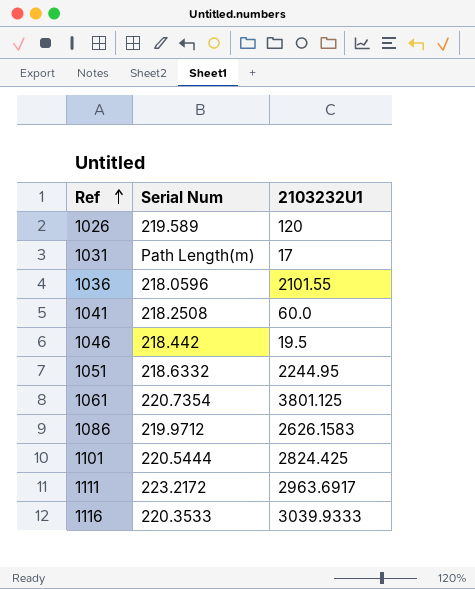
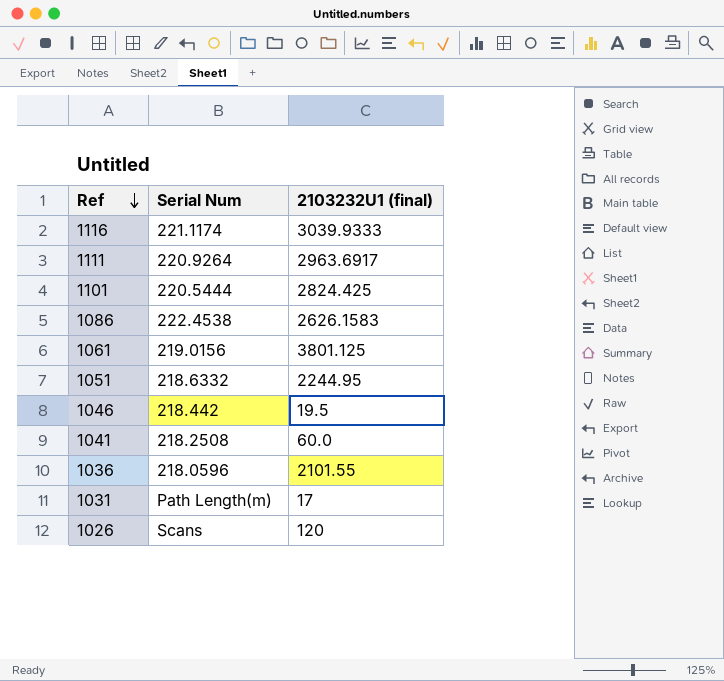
row order: Ref ascending -> Ref descending
column name: 2103232U1 -> 2103232U1 (final)
1116 | Serial Num: 220.3533 -> 221.1174
1111 | Serial Num: 223.2172 -> 220.9264
1086 | Serial Num: 219.9712 -> 222.4538
1061 | Serial Num: 220.7354 -> 219.0156
1026 | Serial Num: 219.589 -> Scans

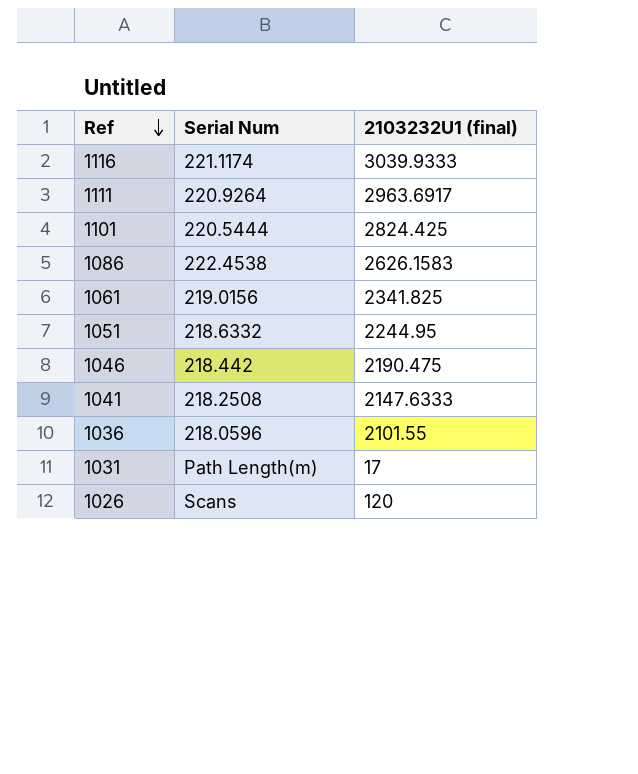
1061 | 2103232U1 (final): 3801.125 -> 2341.825
1046 | 2103232U1 (final): 19.5 -> 2190.475
1041 | 2103232U1 (final): 60.0 -> 2147.6333

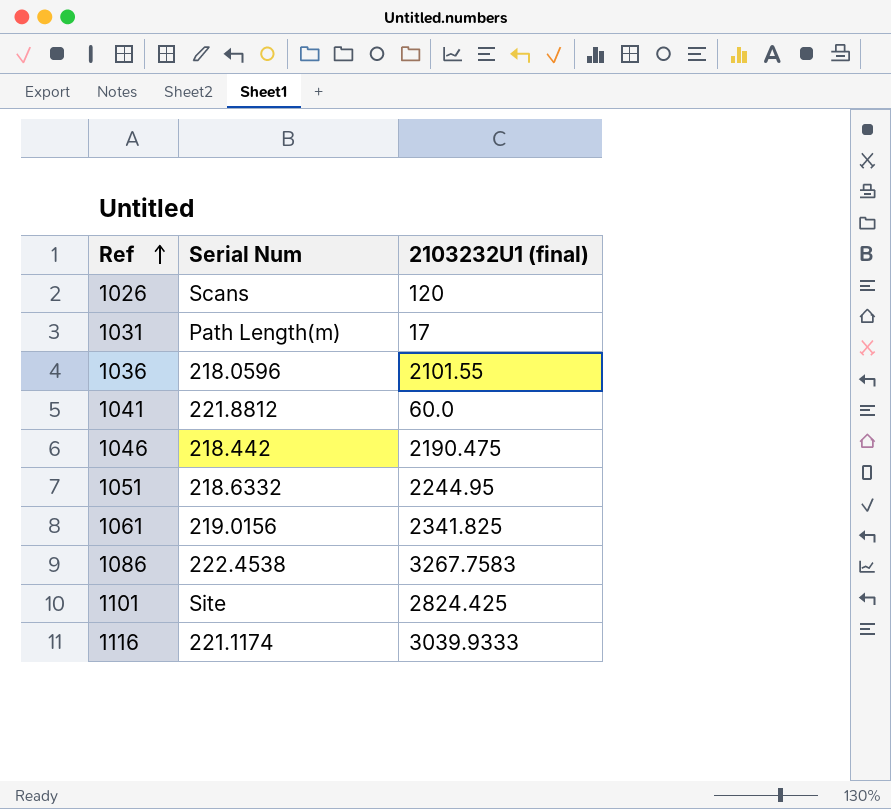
row order: Ref descending -> Ref ascending
row 1111: 220.9264 | 2963.6917 -> none
1041 | Serial Num: 218.2508 -> 221.8812
1041 | 2103232U1 (final): 2147.6333 -> 60.0
1086 | 2103232U1 (final): 2626.1583 -> 3267.7583
1101 | Serial Num: 220.5444 -> Site

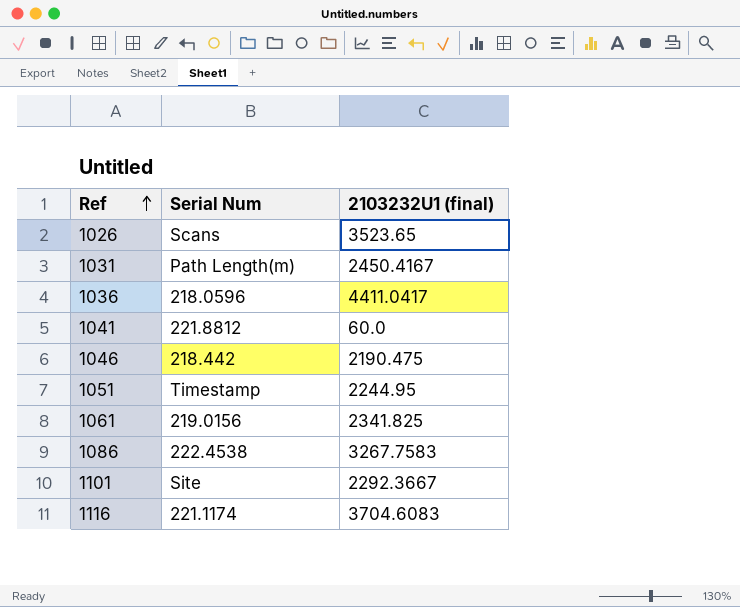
1026 | 2103232U1 (final): 120 -> 3523.65
1031 | 2103232U1 (final): 17 -> 2450.4167
1036 | 2103232U1 (final): 2101.55 -> 4411.0417
1051 | Serial Num: 218.6332 -> Timestamp
1101 | 2103232U1 (final): 2824.425 -> 2292.3667
1116 | 2103232U1 (final): 3039.9333 -> 3704.6083

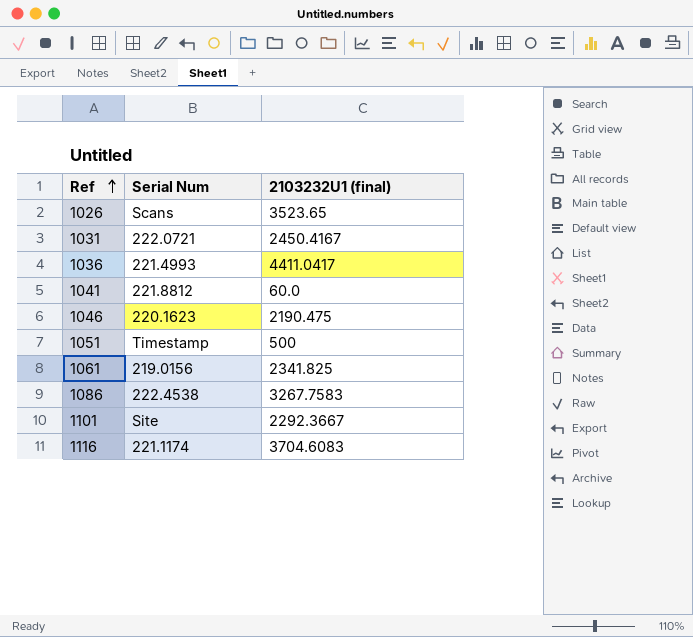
1031 | Serial Num: Path Length(m) -> 222.0721
1036 | Serial Num: 218.0596 -> 221.4993
1046 | Serial Num: 218.442 -> 220.1623
1051 | 2103232U1 (final): 2244.95 -> 500

